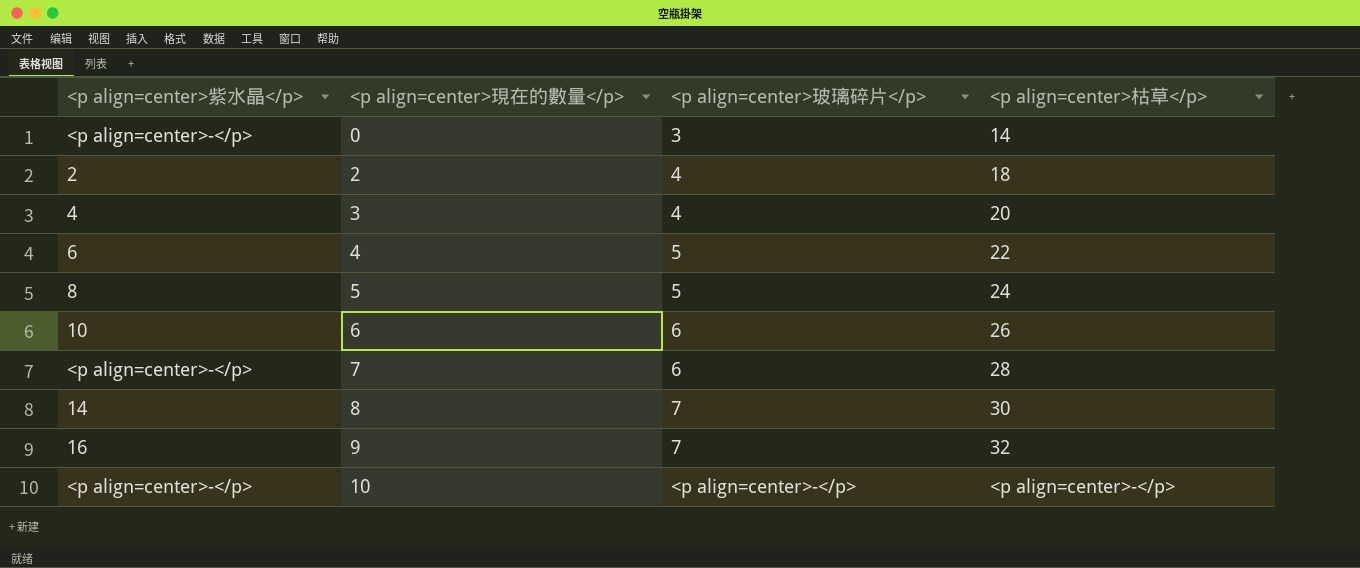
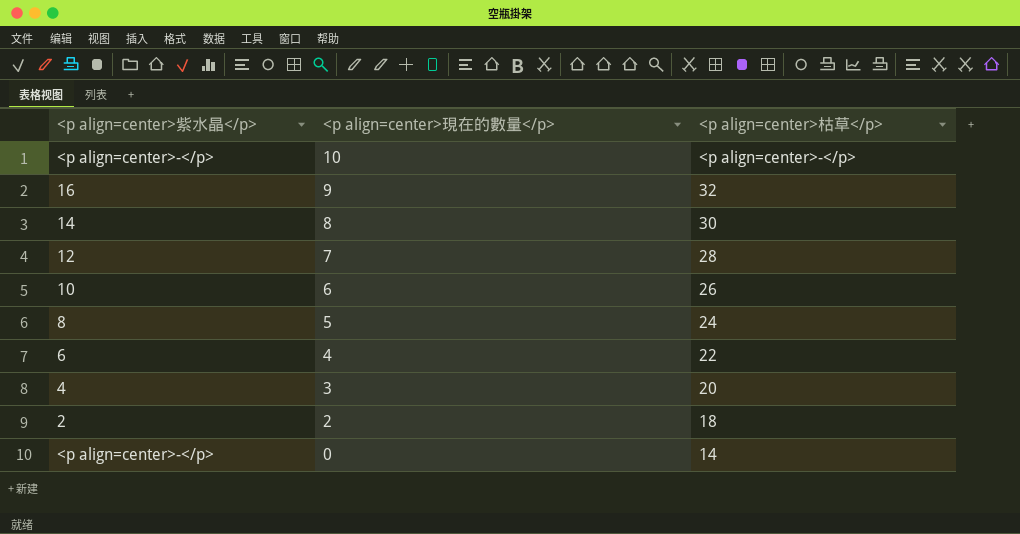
row order: <p align=center>現在的數量</p> ascending -> <p align=center>現在的數量</p> descending
column <p align=center>玻璃碎片</p> | position: 3 -> none
7 | <p align=center>紫水晶</p>: <p align=center>-</p> -> 12

